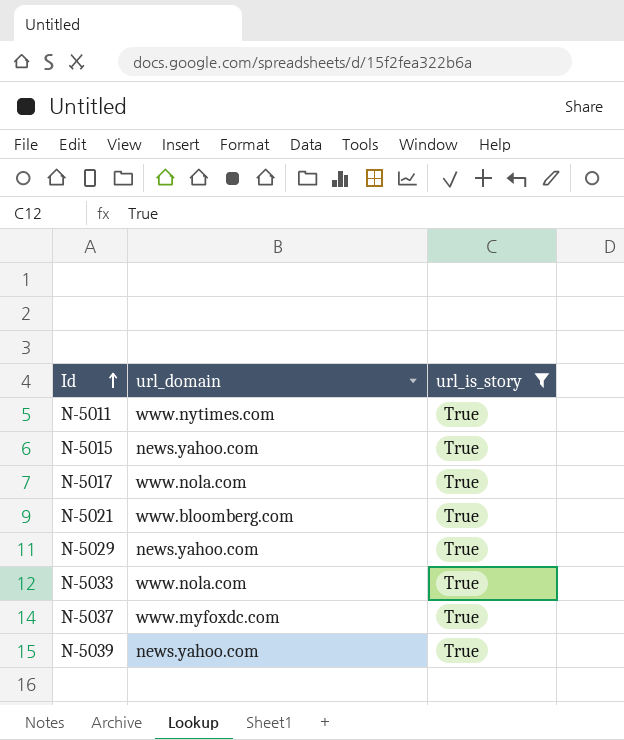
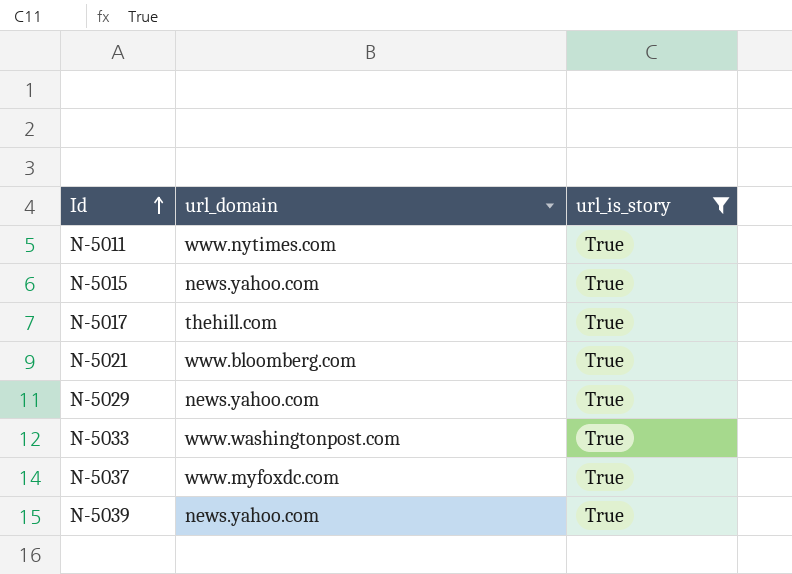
N-5017 | url_domain: www.nola.com -> thehill.com
N-5033 | url_domain: www.nola.com -> www.washingtonpost.com

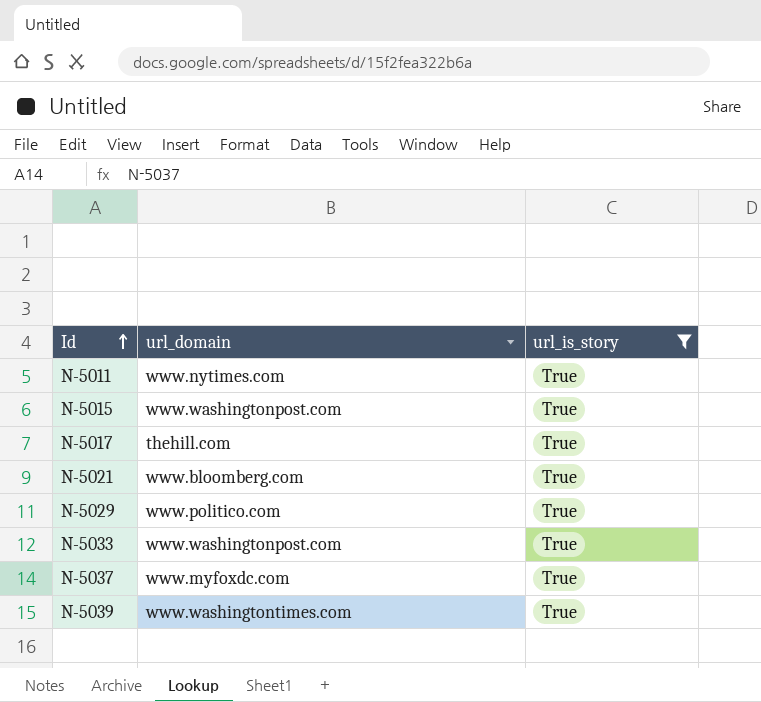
N-5015 | url_domain: news.yahoo.com -> www.washingtonpost.com
N-5029 | url_domain: news.yahoo.com -> www.politico.com
N-5039 | url_domain: news.yahoo.com -> www.washingtontimes.com

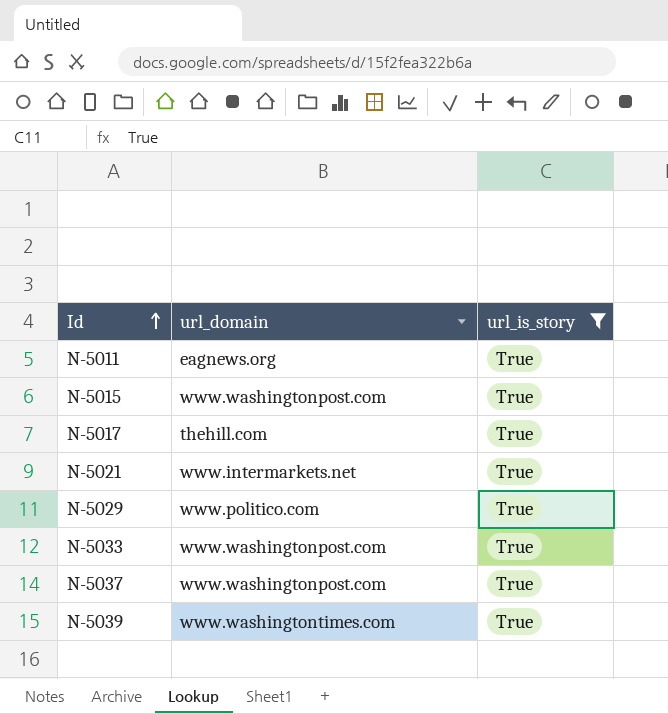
N-5011 | url_domain: www.nytimes.com -> eagnews.org
N-5021 | url_domain: www.bloomberg.com -> www.intermarkets.net
N-5037 | url_domain: www.myfoxdc.com -> www.washingtonpost.com

